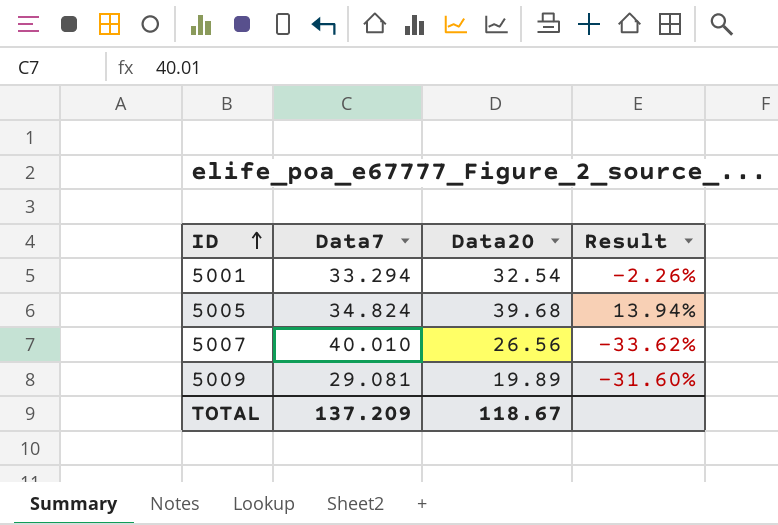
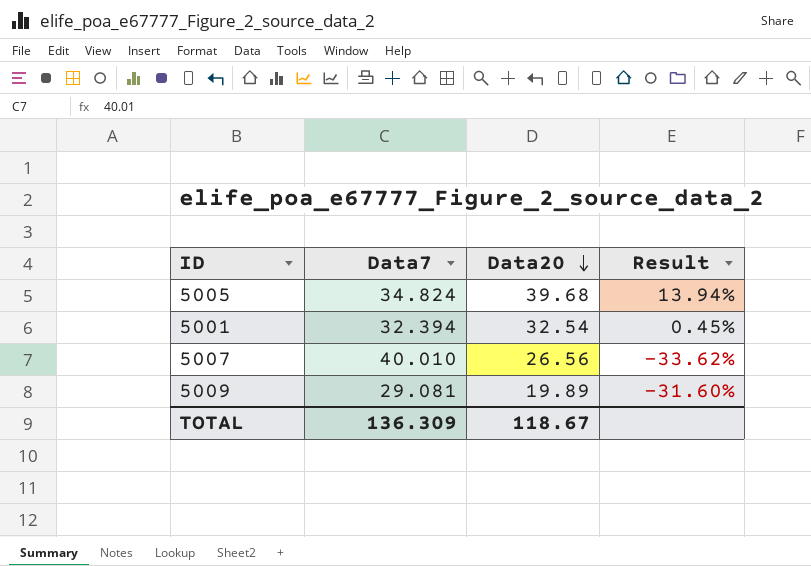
row order: ID ascending -> Data20 descending
5001 | Data7: 33.294 -> 32.394
5001 | Result: -2.26% -> 0.45%
TOTAL | Data7: 137.209 -> 136.309

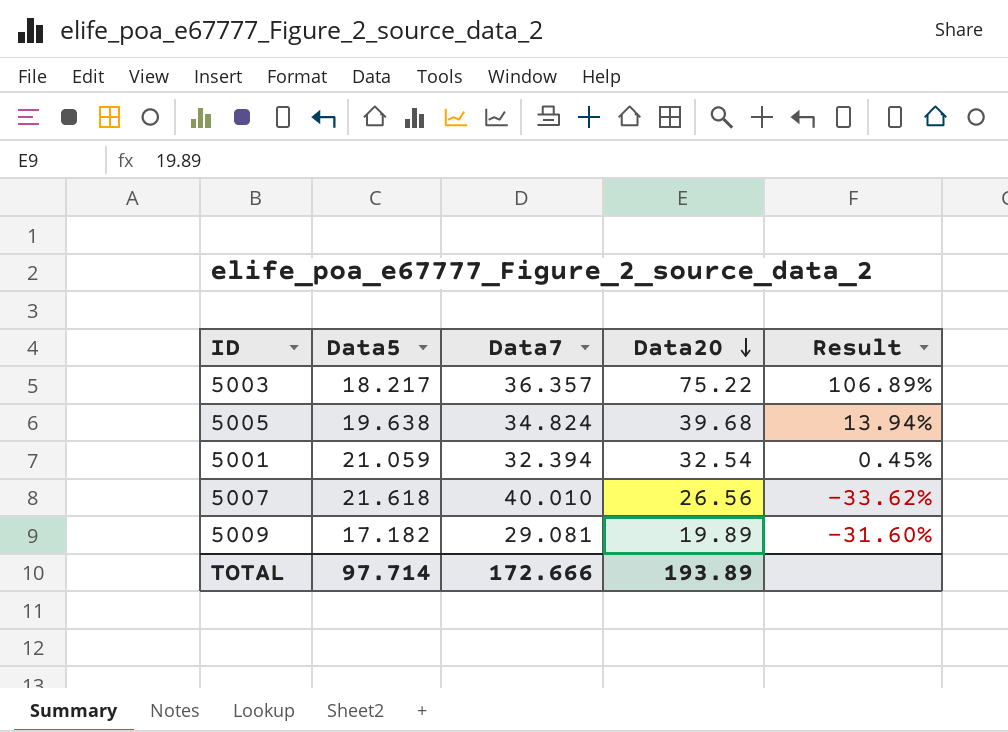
column Data5 | position: none -> 2
row 5003: none -> 18.217 | 36.357 | 75.22 | 106.89%
TOTAL | Data7: 136.309 -> 172.666
TOTAL | Data20: 118.67 -> 193.89

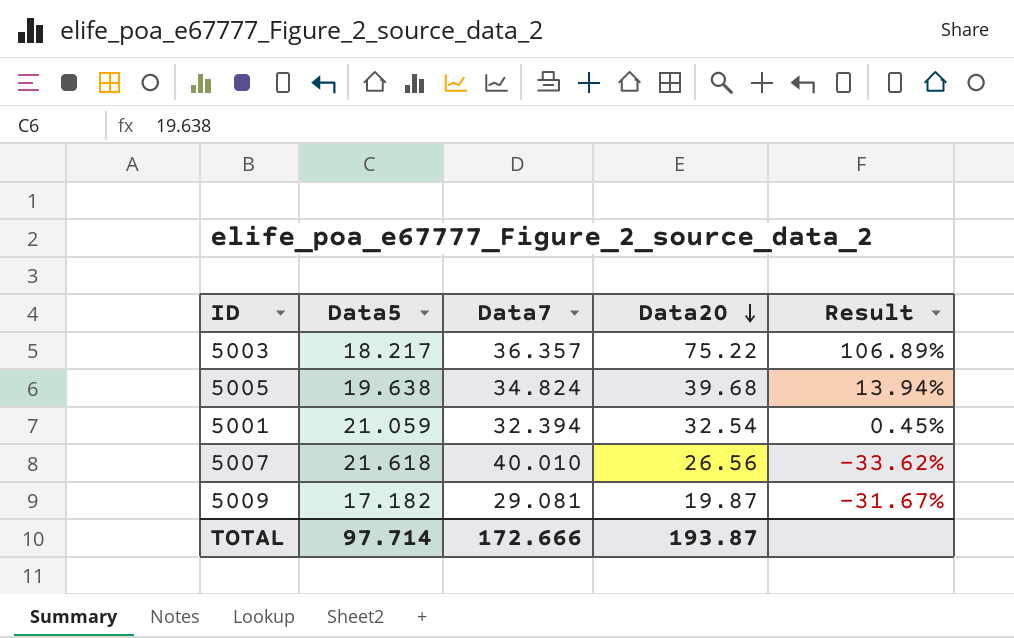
5009 | Data20: 19.89 -> 19.87
5009 | Result: -31.60% -> -31.67%
TOTAL | Data20: 193.89 -> 193.87

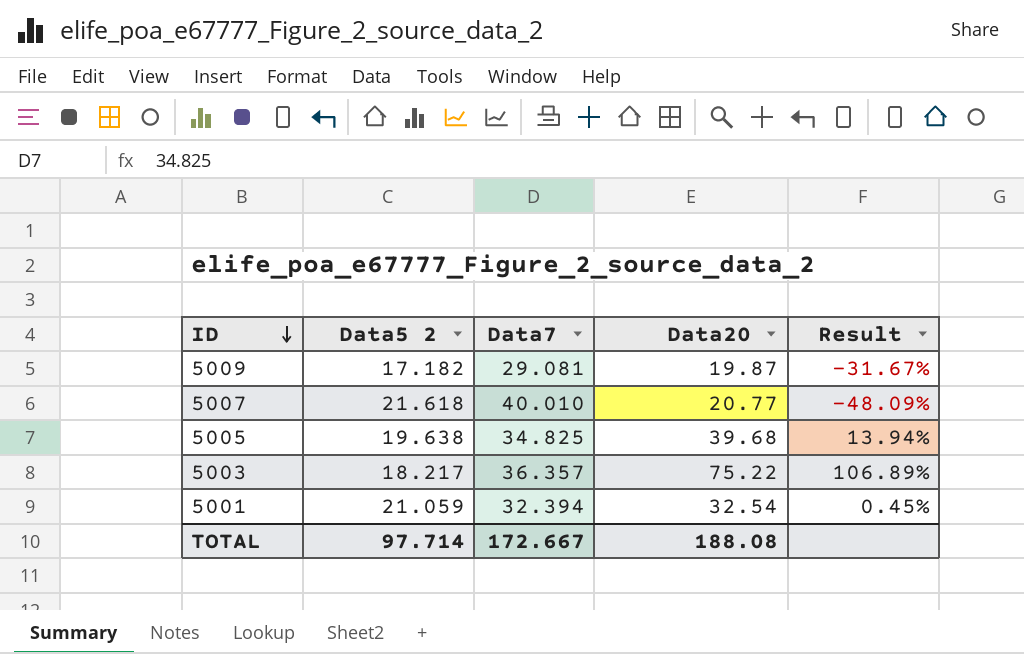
row order: Data20 descending -> ID descending
column name: Data5 -> Data5 2
5007 | Data20: 26.56 -> 20.77
5007 | Result: -33.62% -> -48.09%
5005 | Data7: 34.824 -> 34.825
TOTAL | Data7: 172.666 -> 172.667
TOTAL | Data20: 193.87 -> 188.08

